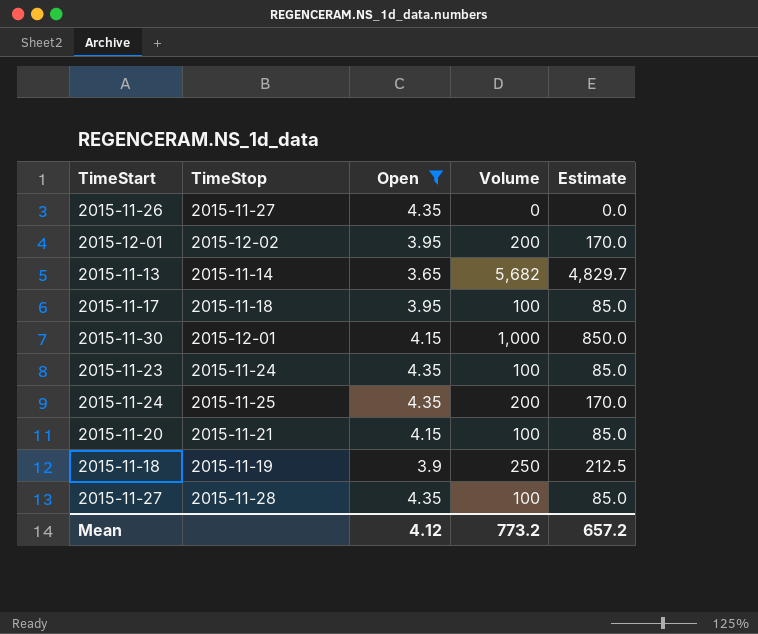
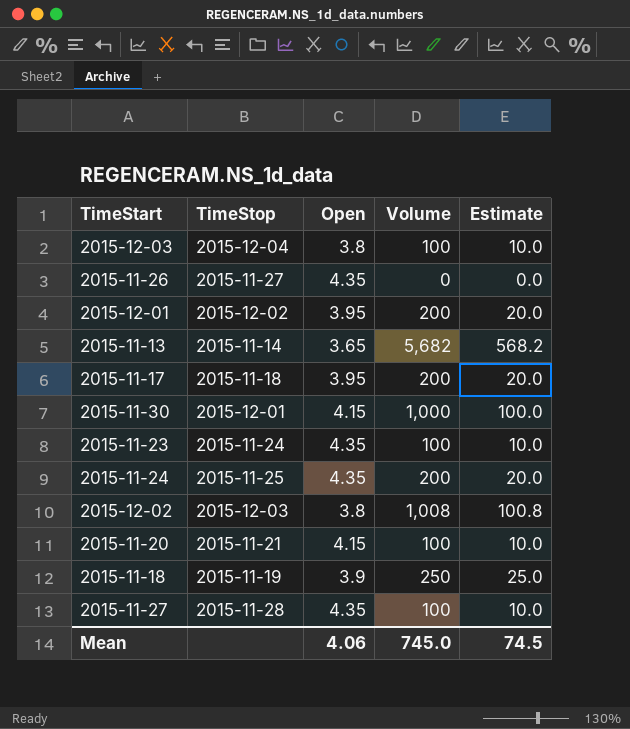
filter: Open != 3.8 -> none
column Estimate | formula: [Volume] * 0.85 -> [Volume] * 0.1
2015-11-17 | Volume: 100 -> 200
Mean | Open: 4.12 -> 4.06
Mean | Volume: 773.2 -> 745.0
Mean | Estimate: 657.2 -> 74.5

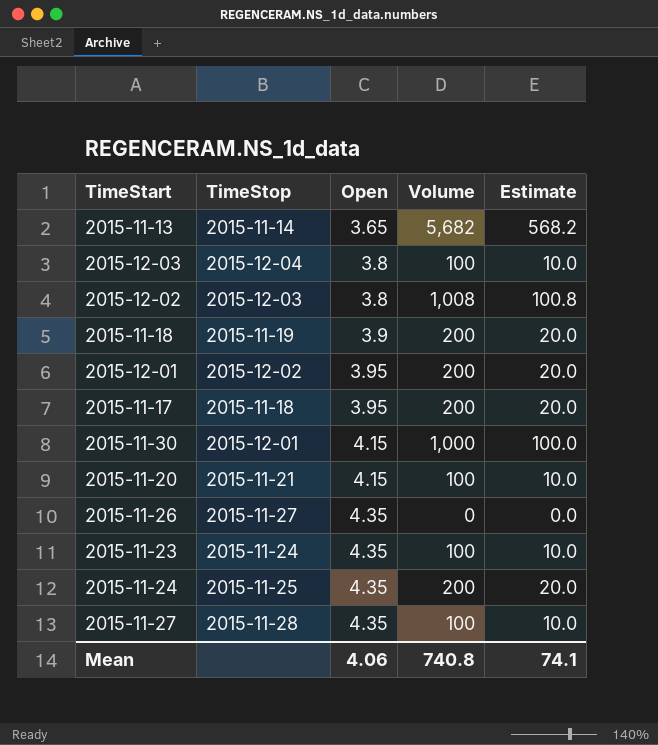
row order: none -> Open ascending
2015-11-18 | Volume: 250 -> 200
2015-11-18 | Estimate: 25.0 -> 20.0
Mean | Volume: 745.0 -> 740.8
Mean | Estimate: 74.5 -> 74.1

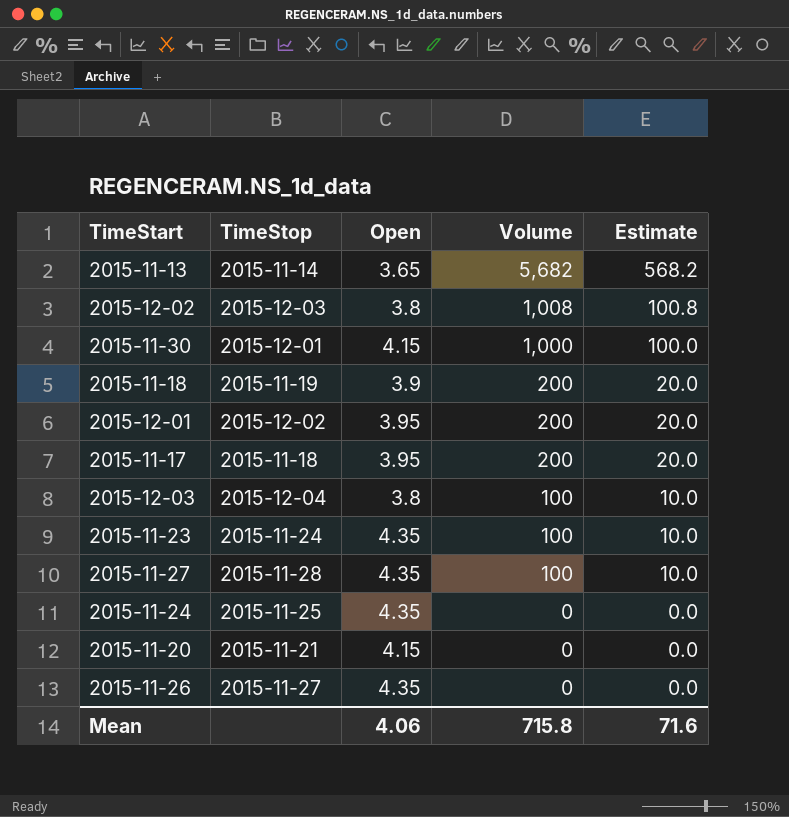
row order: Open ascending -> Volume descending
2015-11-24 | Volume: 200 -> 0
2015-11-24 | Estimate: 20.0 -> 0.0
2015-11-20 | Volume: 100 -> 0
2015-11-20 | Estimate: 10.0 -> 0.0
Mean | Volume: 740.8 -> 715.8
Mean | Estimate: 74.1 -> 71.6

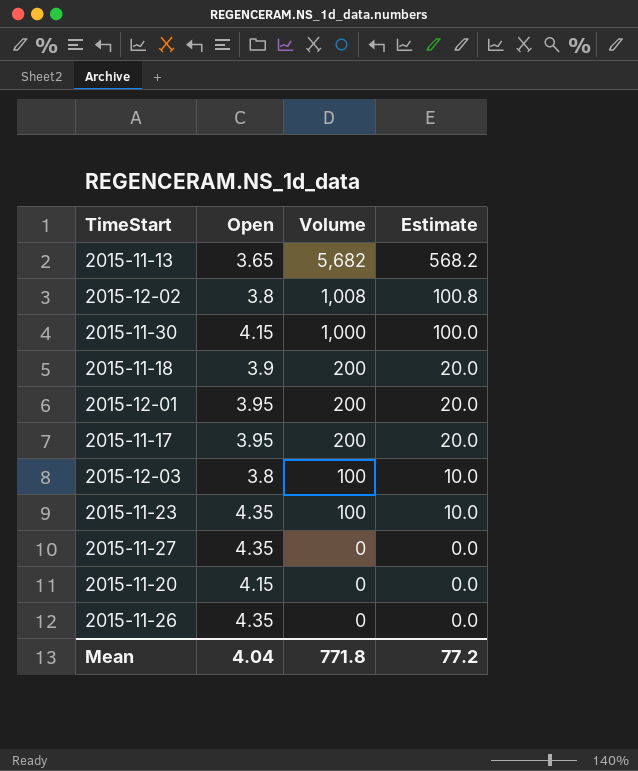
column TimeStop | position: 2 -> none
row 2015-11-24: 2015-11-25 | 4.35 | 0 | 0.0 -> none
2015-11-27 | Volume: 100 -> 0
2015-11-27 | Estimate: 10.0 -> 0.0
Mean | Open: 4.06 -> 4.04
Mean | Volume: 715.8 -> 771.8
Mean | Estimate: 71.6 -> 77.2

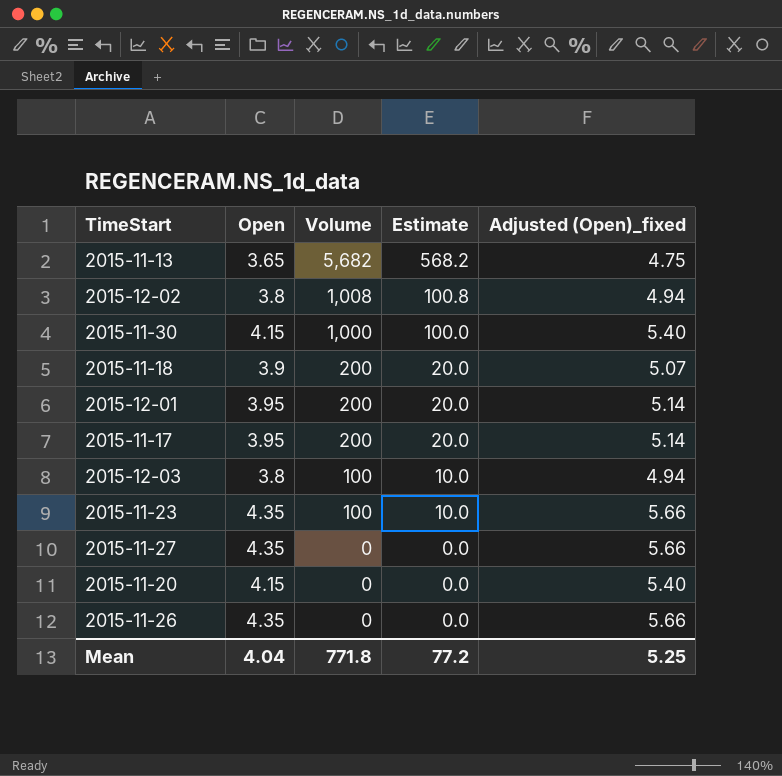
column Adjusted (Open)_fixed | formula: none -> [Open] * 1.3

